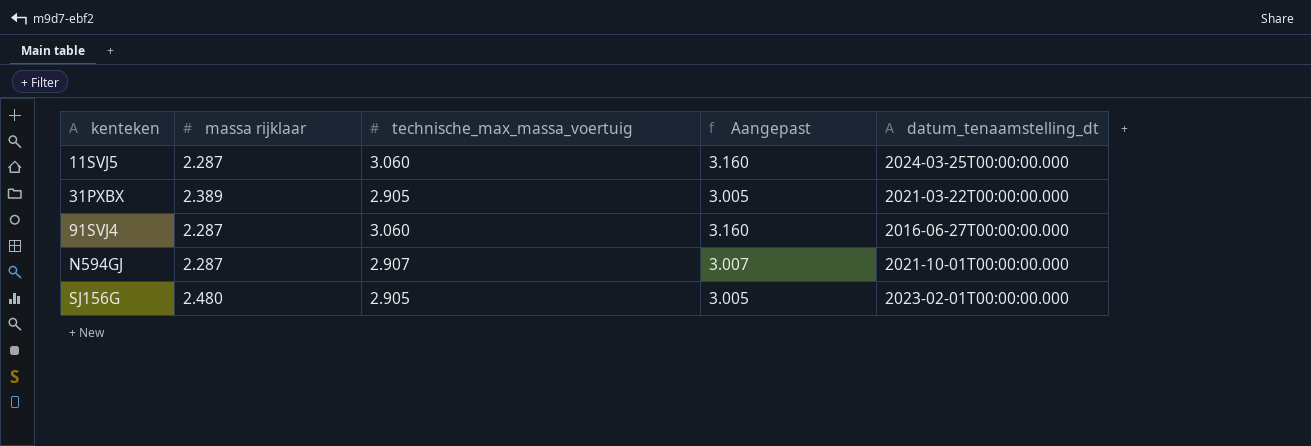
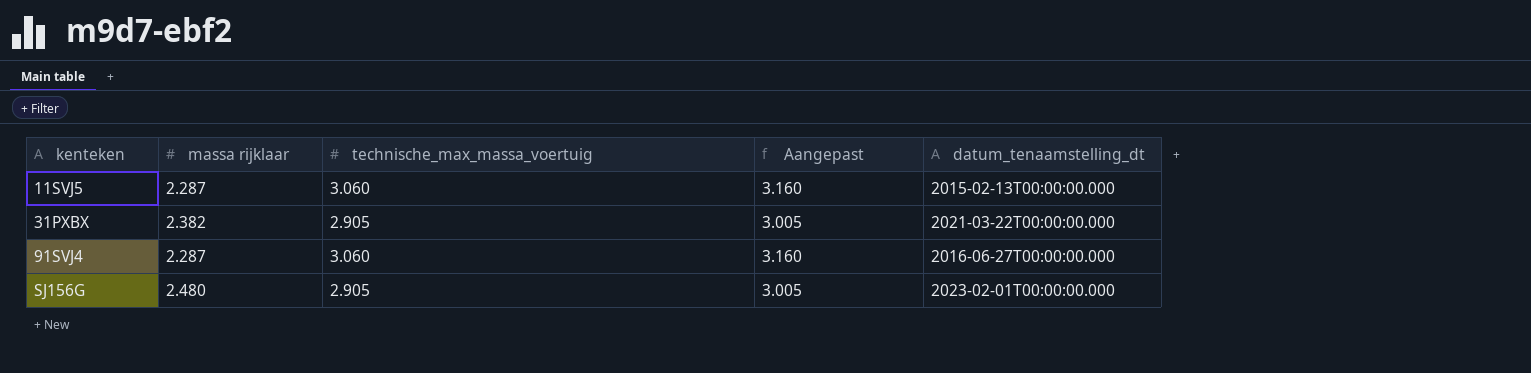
row N594GJ: 2.287 | 2.907 | 3.007 | 2021-10-01T00:00:00.000 -> none
11SVJ5 | datum_tenaamstelling_dt: 2024-03-25T00:00:00.000 -> 2015-02-13T00:00:00.000
31PXBX | massa rijklaar: 2.389 -> 2.382

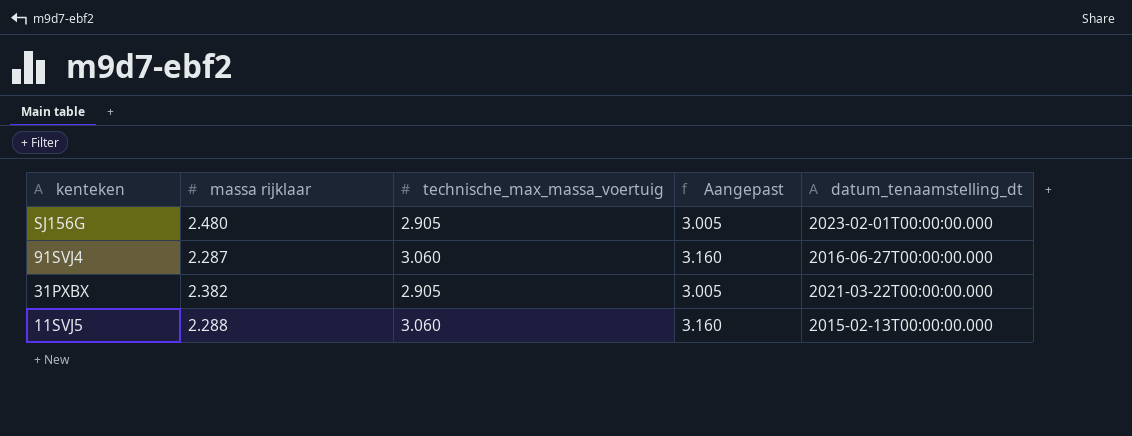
row order: kenteken ascending -> kenteken descending
11SVJ5 | massa rijklaar: 2.287 -> 2.288

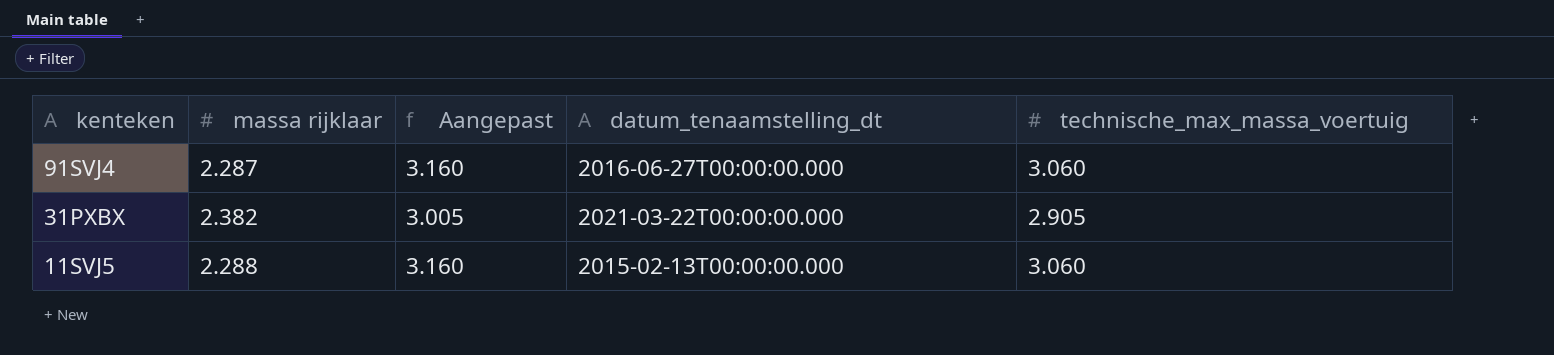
column technische_max_massa_voertuig | position: 3 -> 5
row SJ156G: 2.480 | 2.905 | 3.005 | 2023-02-01T00:00:00.000 -> none

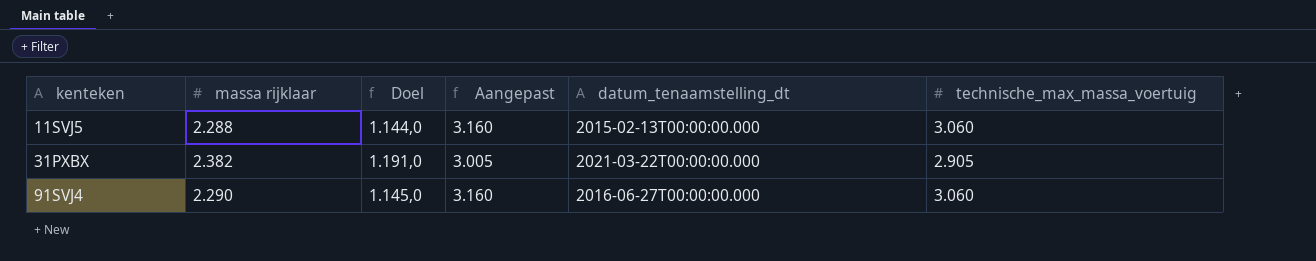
row order: kenteken descending -> kenteken ascending
column Doel | formula: none -> [massa rijklaar] * 0,5
91SVJ4 | massa rijklaar: 2.287 -> 2.290

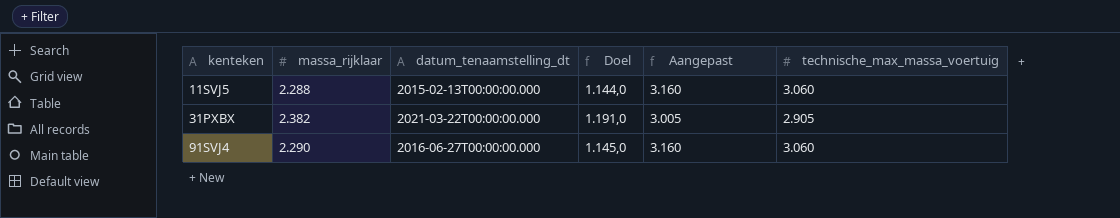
column name: massa rijklaar -> massa_rijklaar
column datum_tenaamstelling_dt | position: 5 -> 3

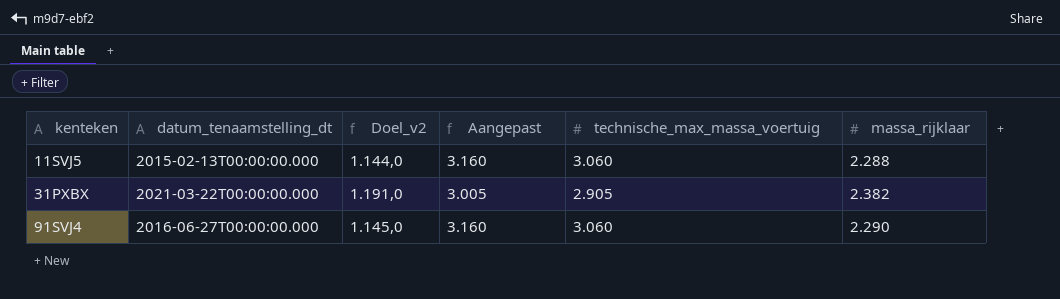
column name: Doel -> Doel_v2
column massa_rijklaar | position: 2 -> 6

